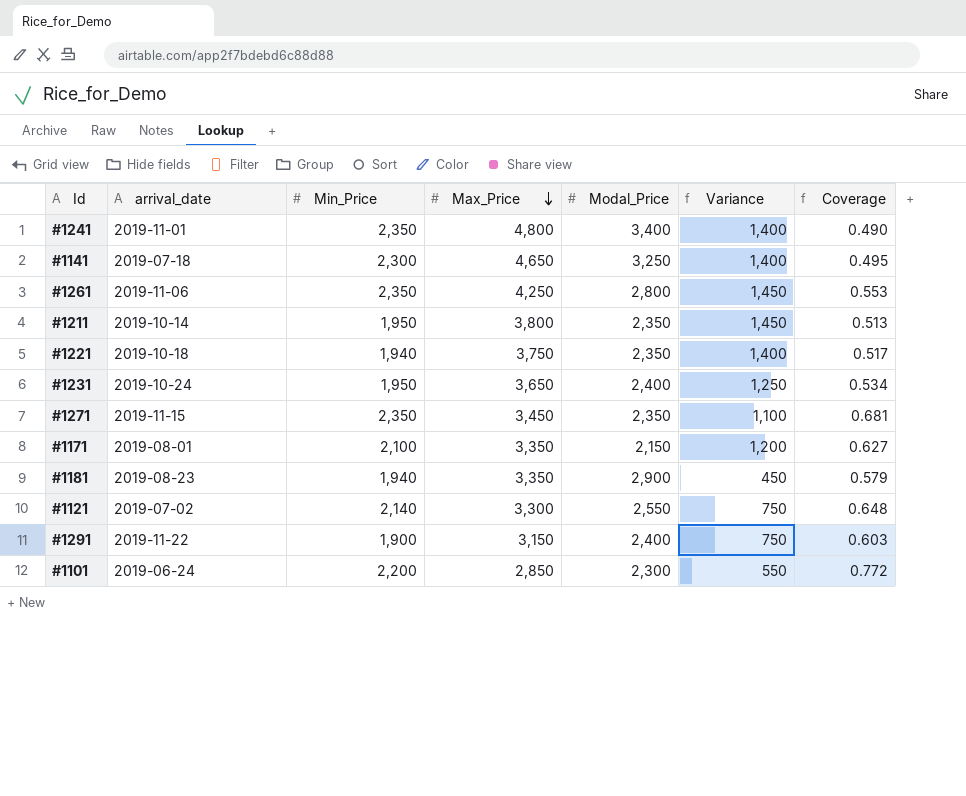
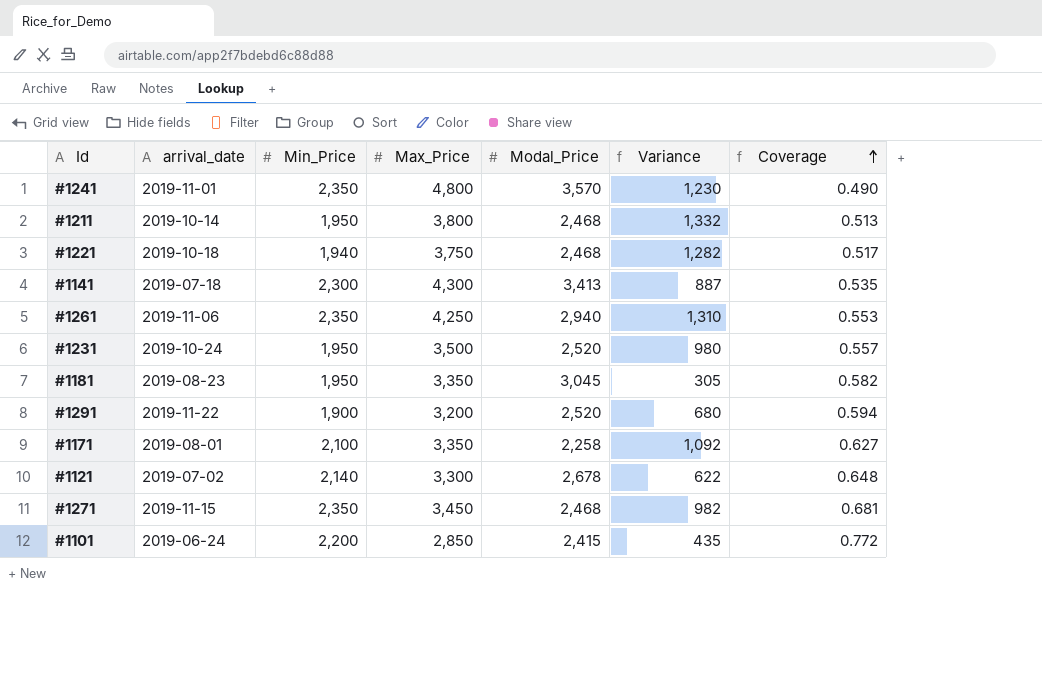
row order: Max_Price descending -> Coverage ascending
#1241 | Modal_Price: 3,400 -> 3,570
#1241 | Variance: 1,400 -> 1,230
#1211 | Modal_Price: 2,350 -> 2,468
#1211 | Variance: 1,450 -> 1,332
#1221 | Modal_Price: 2,350 -> 2,468
#1221 | Variance: 1,400 -> 1,282
#1141 | Max_Price: 4,650 -> 4,300
#1141 | Modal_Price: 3,250 -> 3,413
#1141 | Variance: 1,400 -> 887
#1141 | Coverage: 0.495 -> 0.535
#1261 | Modal_Price: 2,800 -> 2,940
#1261 | Variance: 1,450 -> 1,310
#1231 | Max_Price: 3,650 -> 3,500
#1231 | Modal_Price: 2,400 -> 2,520
#1231 | Variance: 1,250 -> 980
#1231 | Coverage: 0.534 -> 0.557
#1181 | Min_Price: 1,940 -> 1,950
#1181 | Modal_Price: 2,900 -> 3,045
#1181 | Variance: 450 -> 305
#1181 | Coverage: 0.579 -> 0.582
#1291 | Max_Price: 3,150 -> 3,200
#1291 | Modal_Price: 2,400 -> 2,520
#1291 | Variance: 750 -> 680
#1291 | Coverage: 0.603 -> 0.594
#1171 | Modal_Price: 2,150 -> 2,258
#1171 | Variance: 1,200 -> 1,092
#1121 | Modal_Price: 2,550 -> 2,678
#1121 | Variance: 750 -> 622
#1271 | Modal_Price: 2,350 -> 2,468
#1271 | Variance: 1,100 -> 982
#1101 | Modal_Price: 2,300 -> 2,415
#1101 | Variance: 550 -> 435

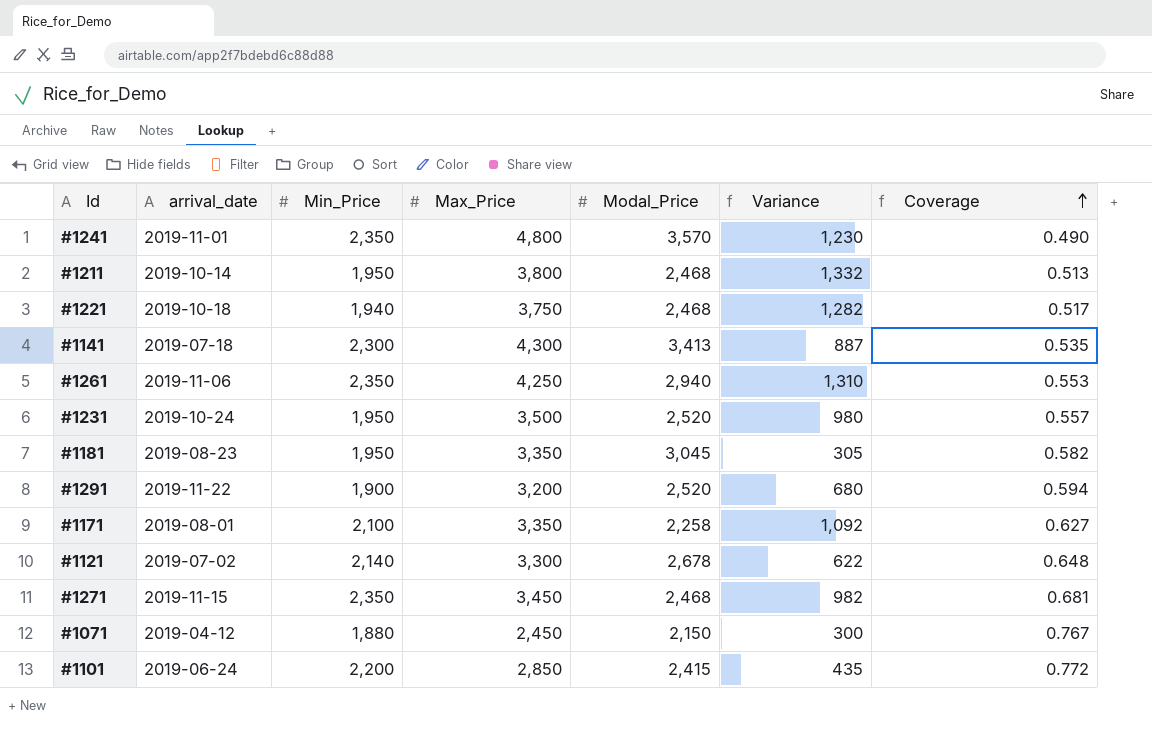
row #1071: none -> 2019-04-12 | 1,880 | 2,450 | 2,150 | 300 | 0.767

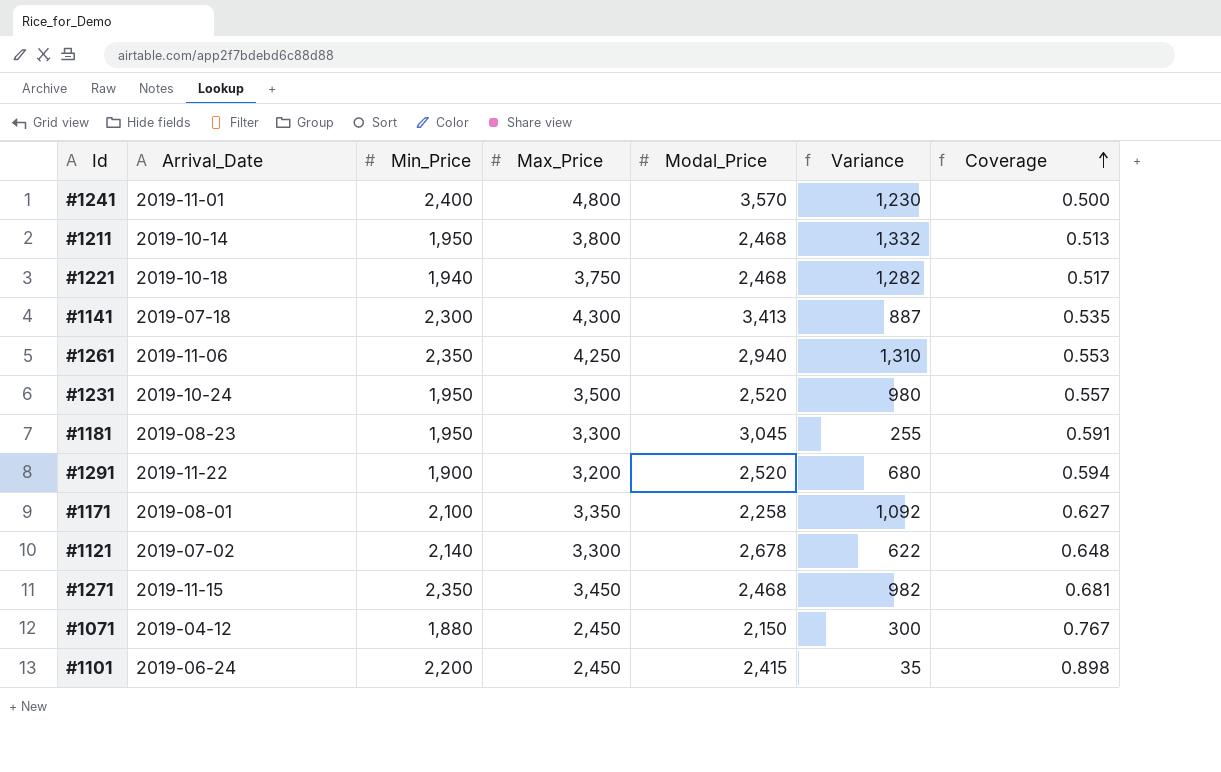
column name: arrival_date -> Arrival_Date
#1241 | Min_Price: 2,350 -> 2,400
#1241 | Coverage: 0.490 -> 0.500
#1181 | Max_Price: 3,350 -> 3,300
#1181 | Variance: 305 -> 255
#1181 | Coverage: 0.582 -> 0.591
#1101 | Max_Price: 2,850 -> 2,450
#1101 | Variance: 435 -> 35
#1101 | Coverage: 0.772 -> 0.898

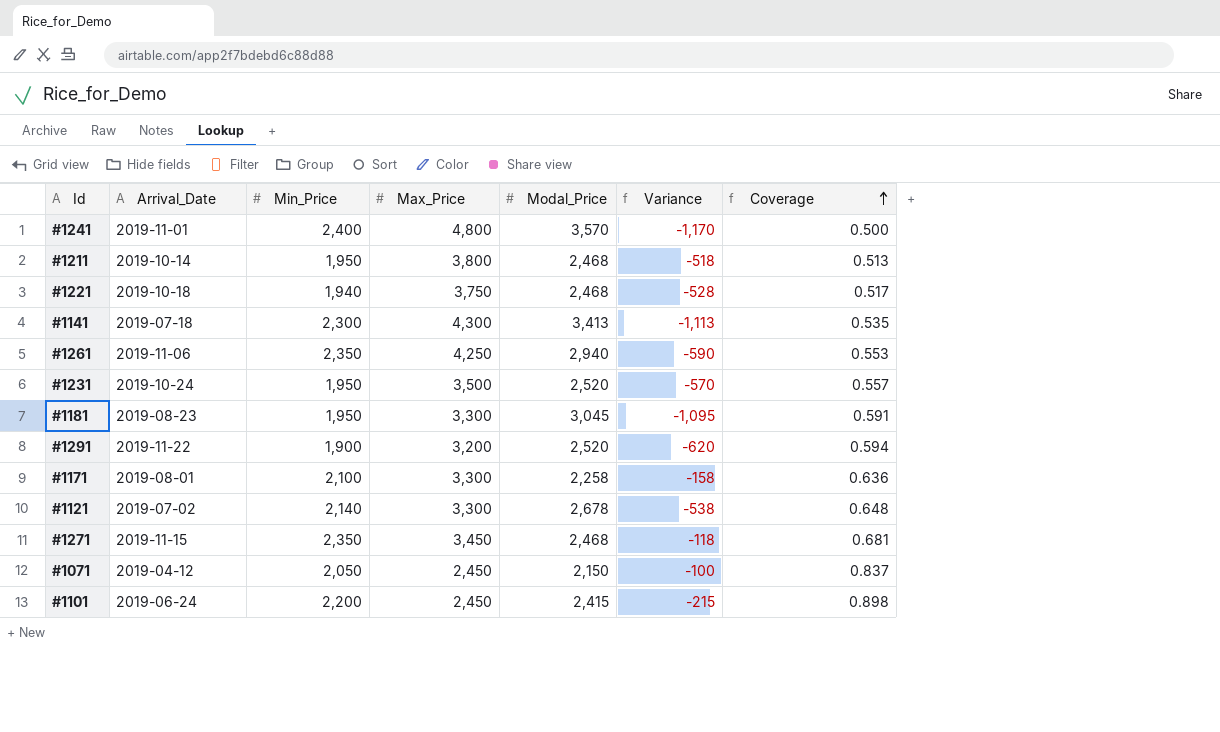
column Variance | formula: [Max_Price] - [Modal_Price] -> [Min_Price] - [Modal_Price]
#1171 | Max_Price: 3,350 -> 3,300
#1171 | Coverage: 0.627 -> 0.636
#1071 | Min_Price: 1,880 -> 2,050
#1071 | Coverage: 0.767 -> 0.837

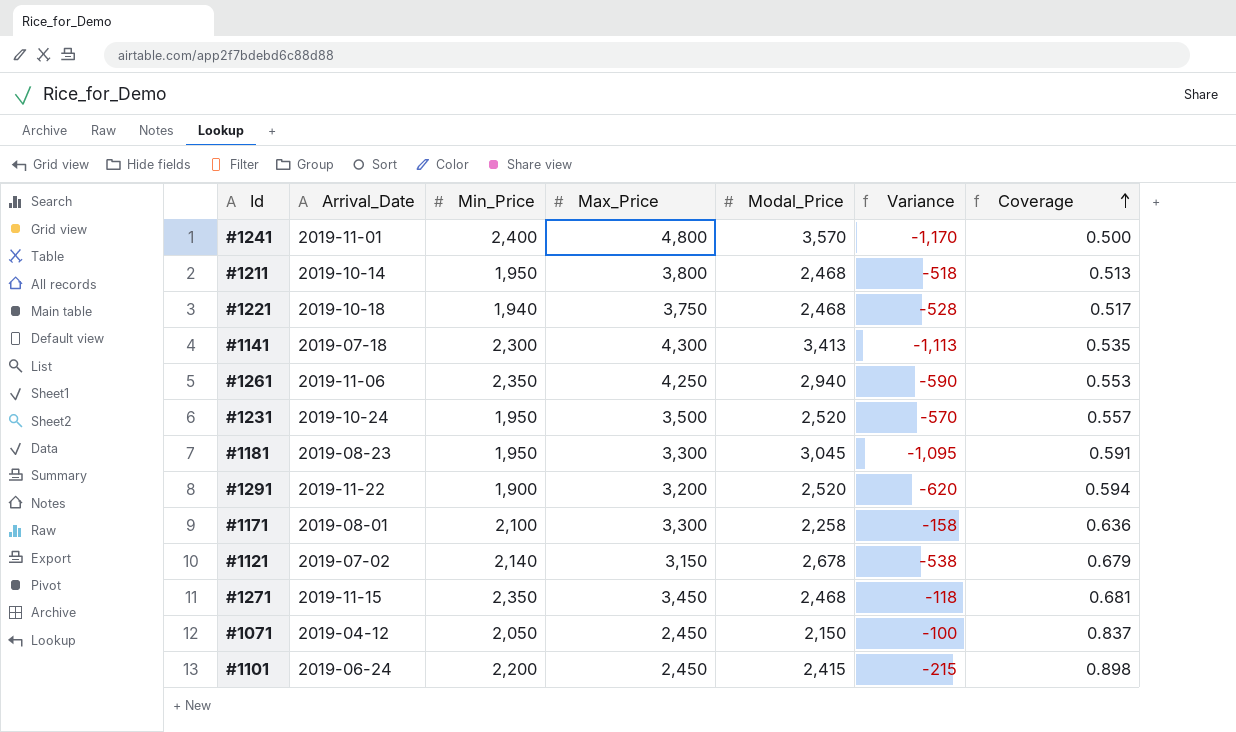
#1121 | Max_Price: 3,300 -> 3,150
#1121 | Coverage: 0.648 -> 0.679

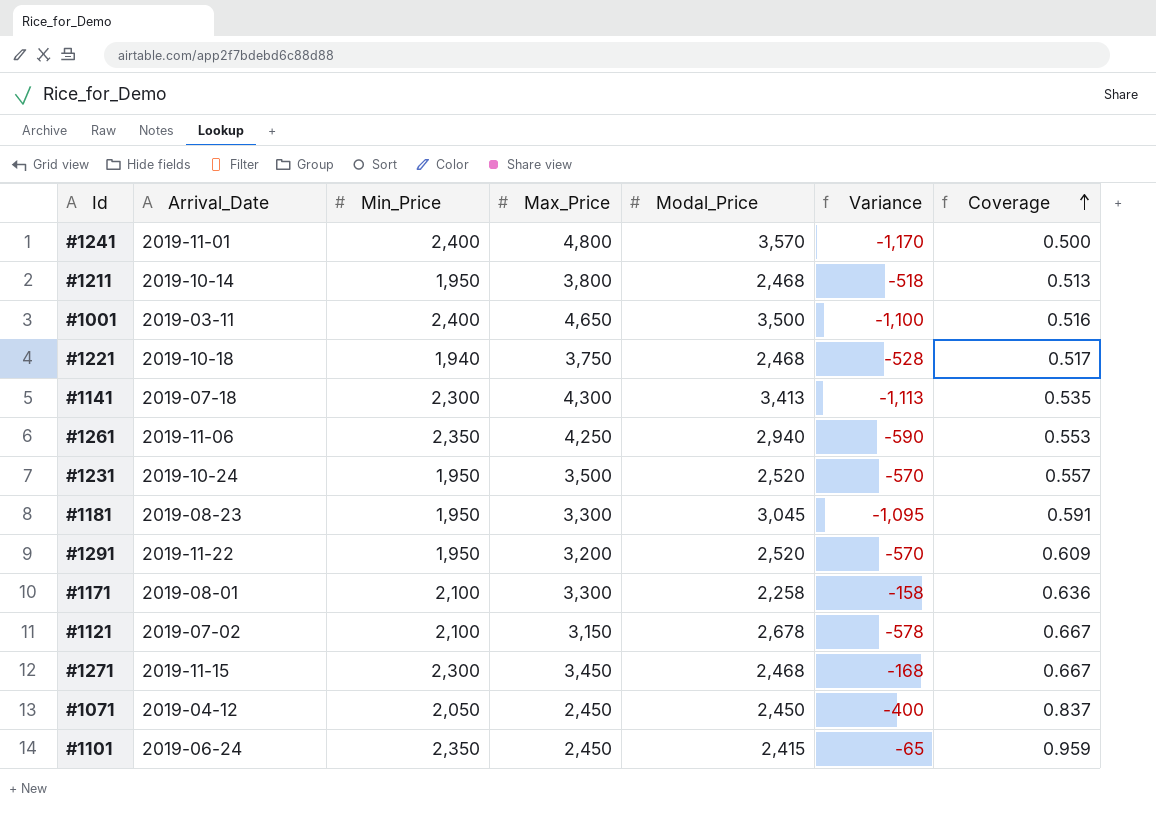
row #1001: none -> 2019-03-11 | 2,400 | 4,650 | 3,500 | -1,100 | 0.516
#1291 | Min_Price: 1,900 -> 1,950
#1291 | Variance: -620 -> -570
#1291 | Coverage: 0.594 -> 0.609
#1121 | Min_Price: 2,140 -> 2,100
#1121 | Variance: -538 -> -578
#1121 | Coverage: 0.679 -> 0.667
#1271 | Min_Price: 2,350 -> 2,300
#1271 | Variance: -118 -> -168
#1271 | Coverage: 0.681 -> 0.667
#1071 | Modal_Price: 2,150 -> 2,450
#1071 | Variance: -100 -> -400
#1101 | Min_Price: 2,200 -> 2,350
#1101 | Variance: -215 -> -65
#1101 | Coverage: 0.898 -> 0.959

